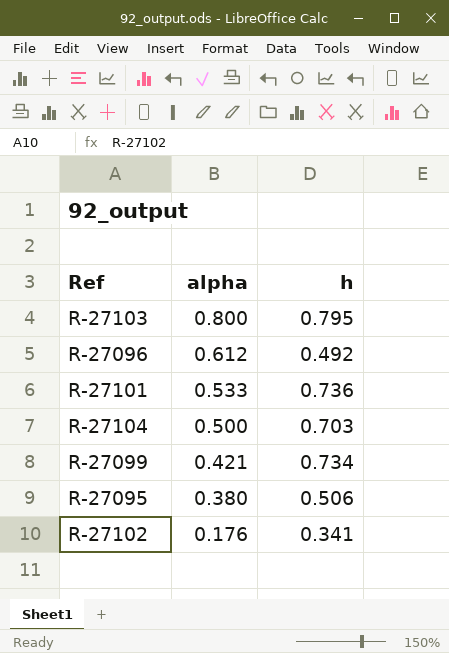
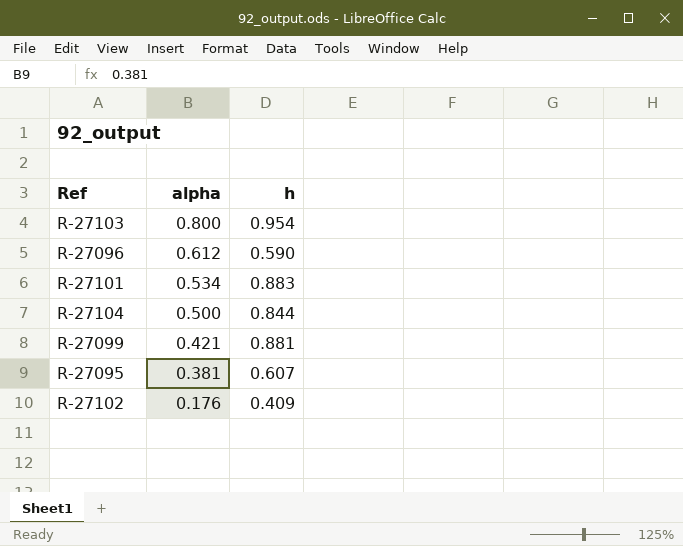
R-27103 | h: 0.795 -> 0.954
R-27096 | h: 0.492 -> 0.590
R-27101 | alpha: 0.533 -> 0.534
R-27101 | h: 0.736 -> 0.883
R-27104 | h: 0.703 -> 0.844
R-27099 | h: 0.734 -> 0.881
R-27095 | alpha: 0.380 -> 0.381
R-27095 | h: 0.506 -> 0.607
R-27102 | h: 0.341 -> 0.409

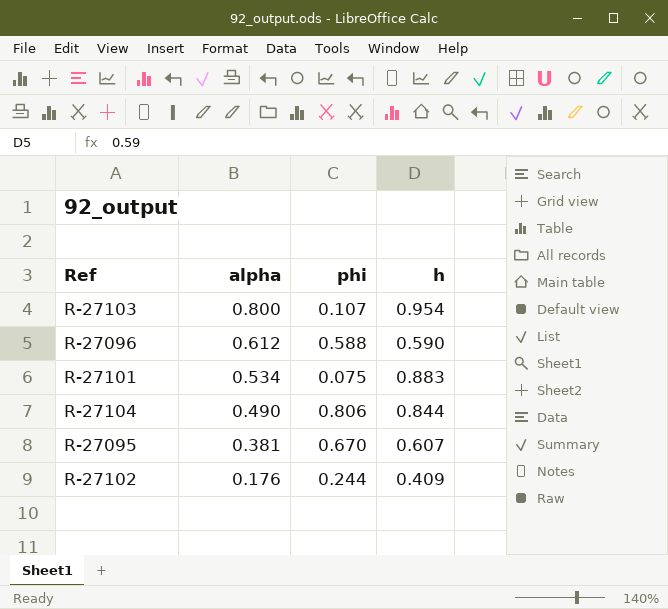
column phi | position: none -> 3
row R-27099: 0.421 | 0.881 -> none
R-27104 | alpha: 0.500 -> 0.490

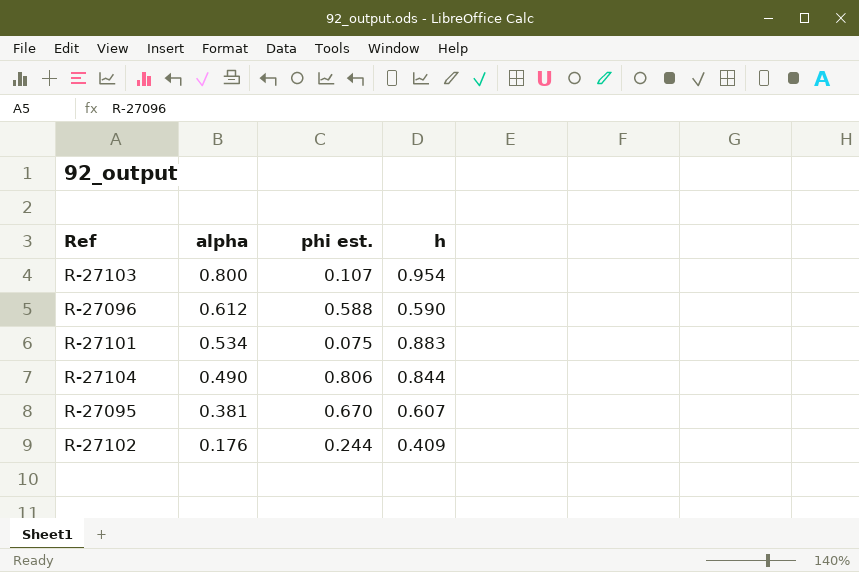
column name: phi -> phi est.

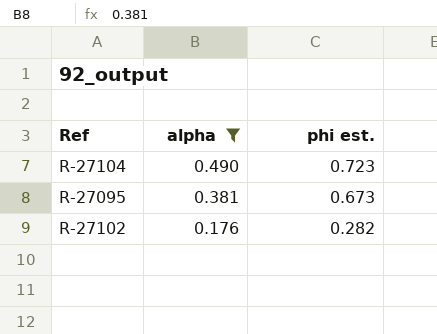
filter: none -> alpha <= 0.490
column h | position: 4 -> none
R-27104 | phi est.: 0.806 -> 0.723
R-27095 | phi est.: 0.670 -> 0.673
R-27102 | phi est.: 0.244 -> 0.282

